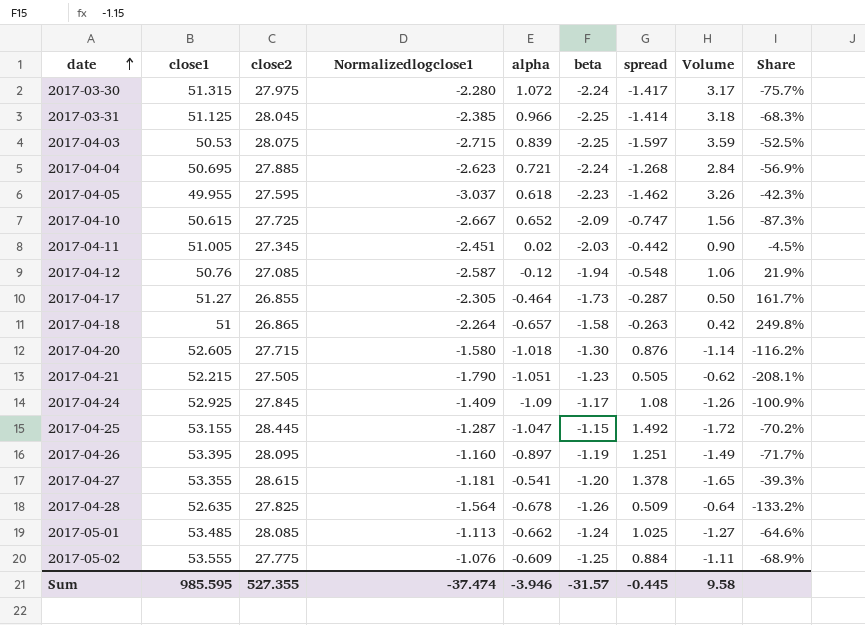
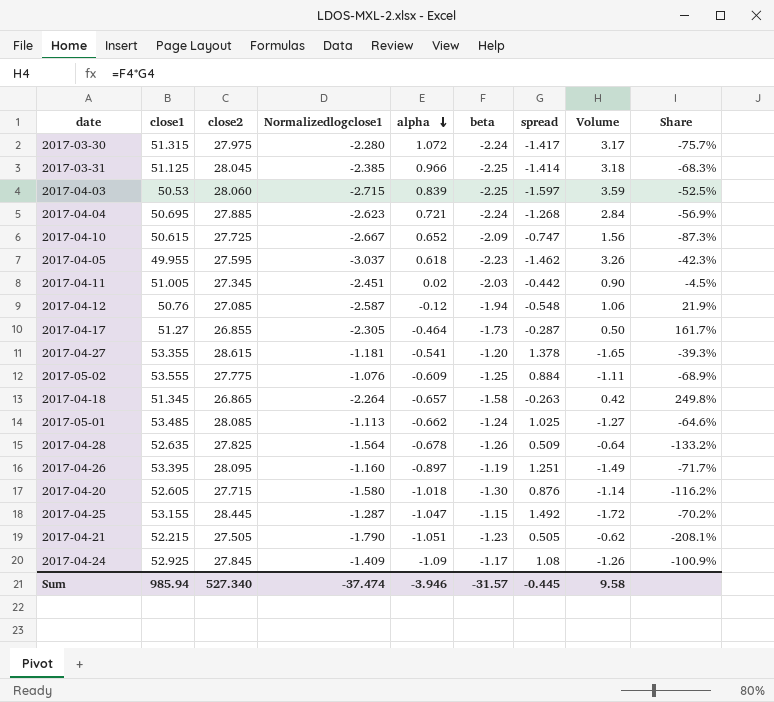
row order: date ascending -> alpha descending
2017-04-03 | close2: 28.075 -> 28.060
2017-04-18 | close1: 51 -> 51.345
Sum | close1: 985.595 -> 985.94
Sum | close2: 527.355 -> 527.340

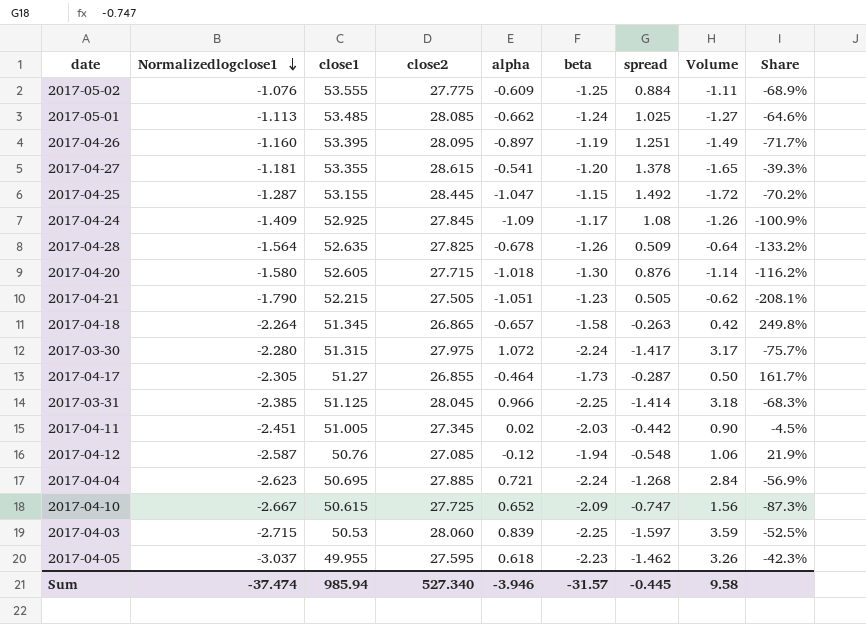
row order: alpha descending -> Normalizedlogclose1 descending
column Normalizedlogclose1 | position: 4 -> 2

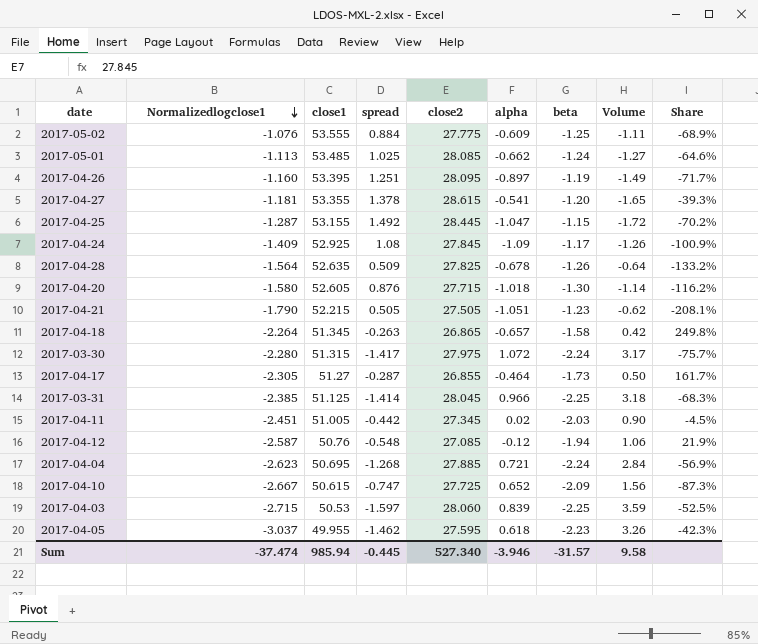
column spread | position: 7 -> 4

